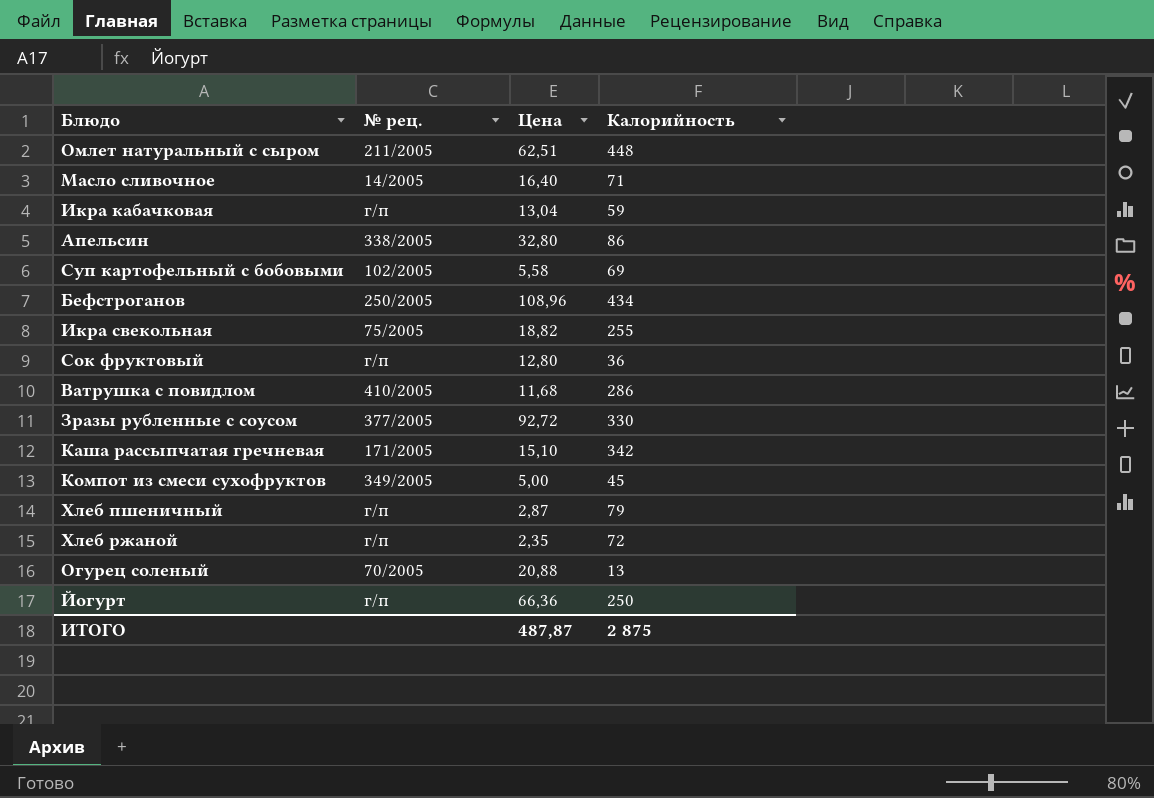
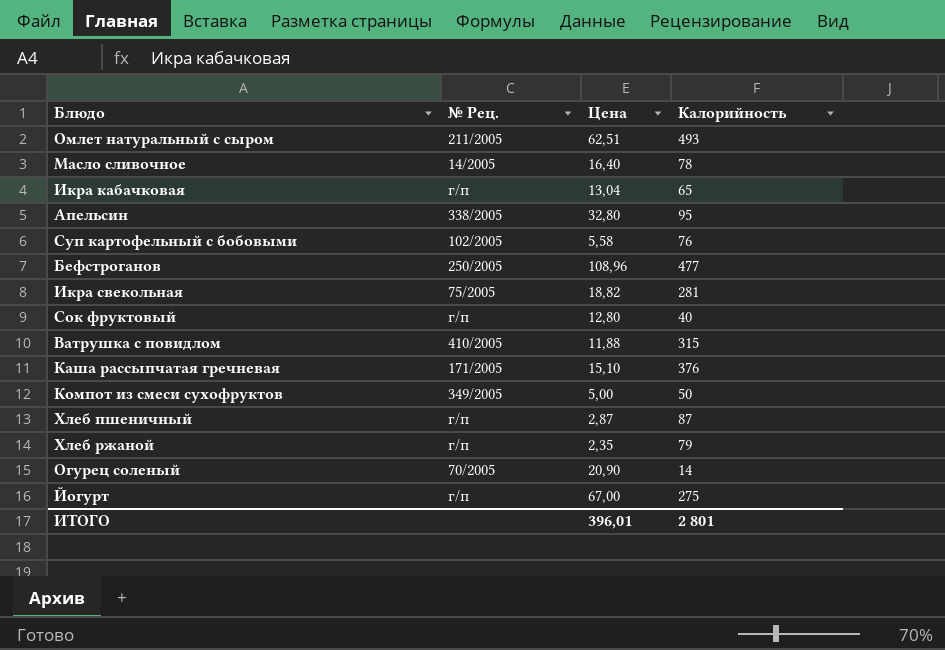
column name: № рец. -> № Рец.
row Зразы рубленные с соусом: 377/2005 | 92,72 | 330 -> none
Омлет натуральный с сыром | Калорийность: 448 -> 493
Масло сливочное | Калорийность: 71 -> 78
Икра кабачковая | Калорийность: 59 -> 65
Апельсин | Калорийность: 86 -> 95
Суп картофельный с бобовыми | Калорийность: 69 -> 76
Бефстроганов | Калорийность: 434 -> 477
Икра свекольная | Калорийность: 255 -> 281
Сок фруктовый | Калорийность: 36 -> 40
Ватрушка с повидлом | Цена: 11,68 -> 11,88
Ватрушка с повидлом | Калорийность: 286 -> 315
Каша рассыпчатая гречневая | Калорийность: 342 -> 376
Компот из смеси сухофруктов | Калорийность: 45 -> 50
Хлеб пшеничный | Калорийность: 79 -> 87
Хлеб ржаной | Калорийность: 72 -> 79
Огурец соленый | Цена: 20,88 -> 20,90
Огурец соленый | Калорийность: 13 -> 14
Йогурт | Цена: 66,36 -> 67,00
Йогурт | Калорийность: 250 -> 275
ИТОГО | Цена: 487,87 -> 396,01
ИТОГО | Калорийность: 2 875 -> 2 801

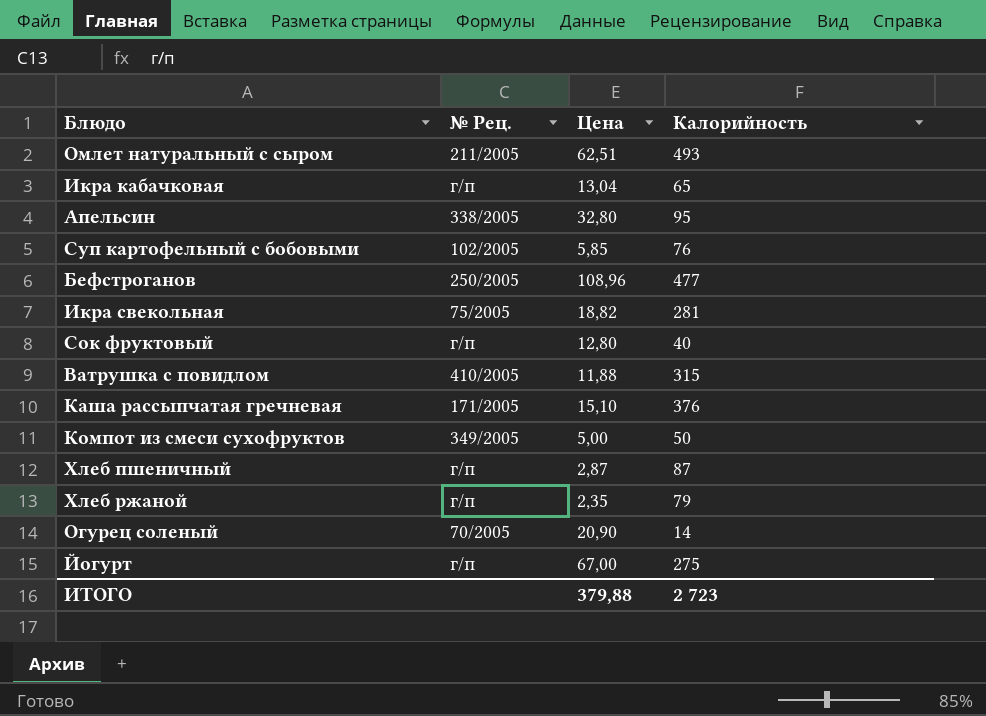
row Масло сливочное: 14/2005 | 16,40 | 78 -> none
Суп картофельный с бобовыми | Цена: 5,58 -> 5,85
ИТОГО | Цена: 396,01 -> 379,88
ИТОГО | Калорийность: 2 801 -> 2 723

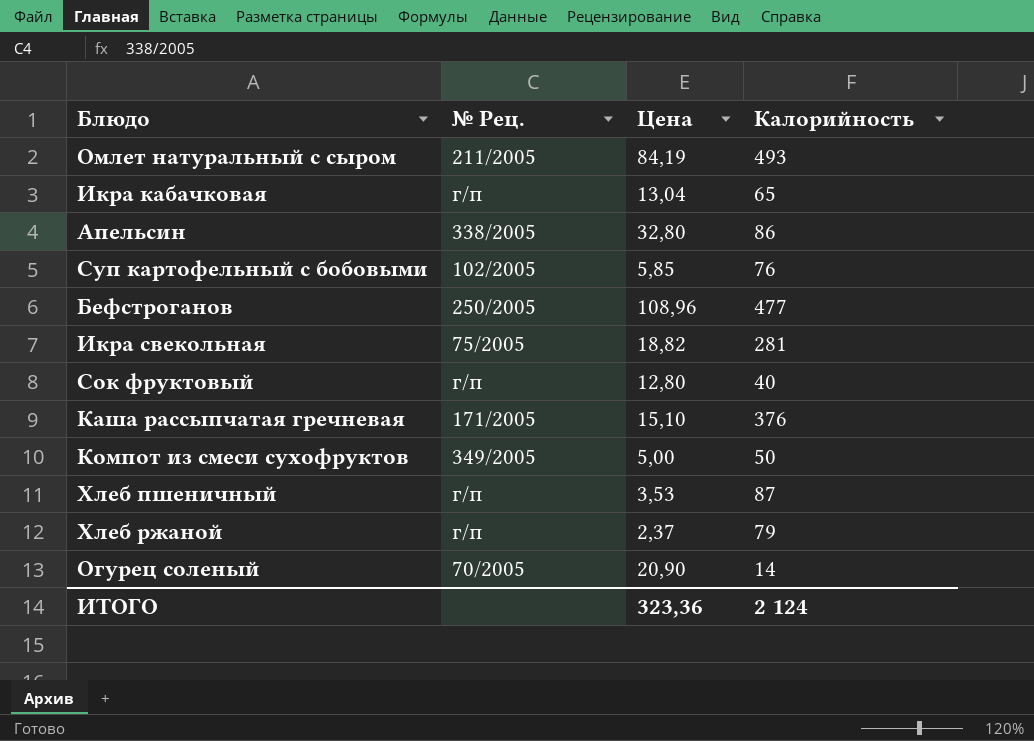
row Ватрушка с повидлом: 410/2005 | 11,88 | 315 -> none
row Йогурт: г/п | 67,00 | 275 -> none
Омлет натуральный с сыром | Цена: 62,51 -> 84,19
Апельсин | Калорийность: 95 -> 86
Хлеб пшеничный | Цена: 2,87 -> 3,53
Хлеб ржаной | Цена: 2,35 -> 2,37
ИТОГО | Цена: 379,88 -> 323,36
ИТОГО | Калорийность: 2 723 -> 2 124

